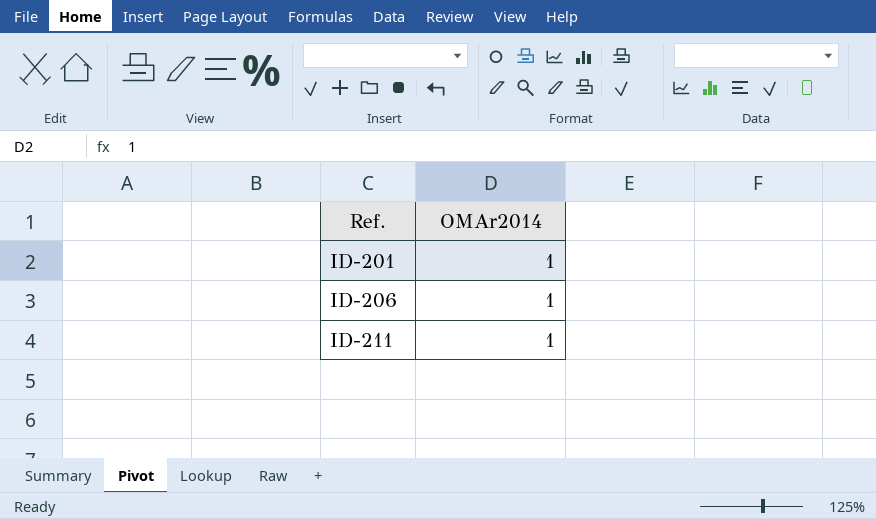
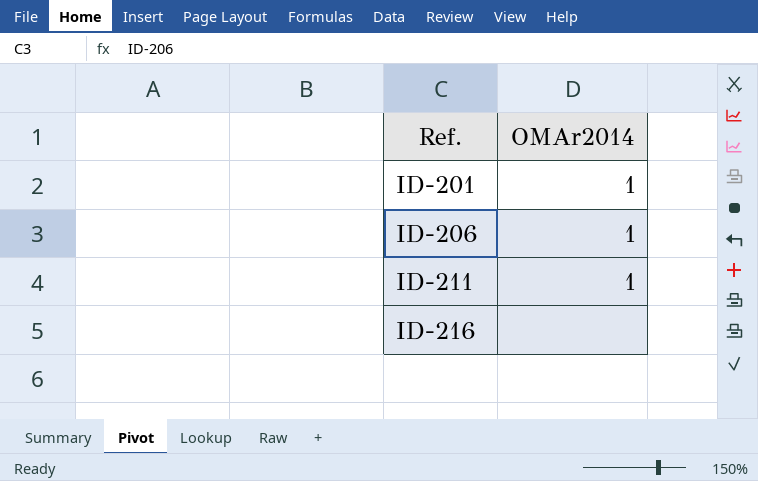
row ID-216: none -> none

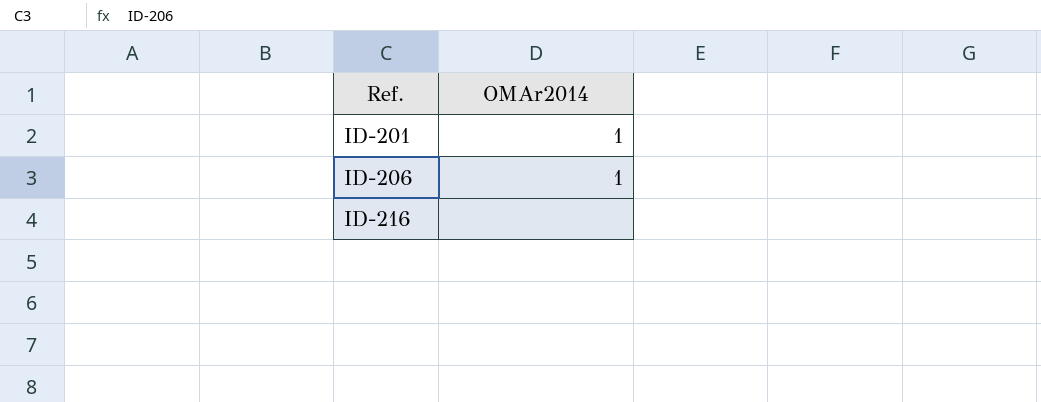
row ID-211: 1 -> none

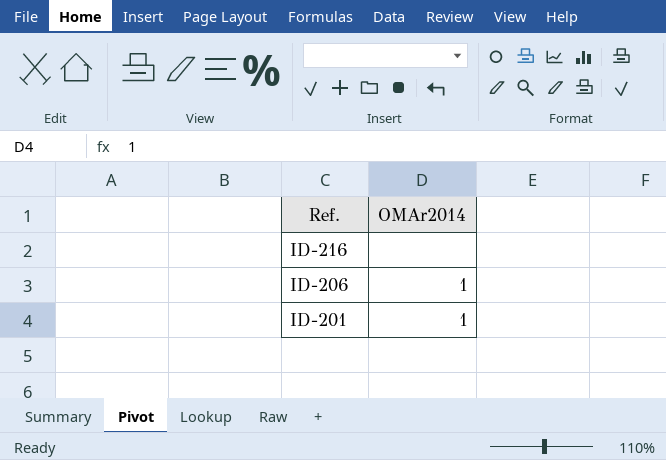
row order: Ref. ascending -> Ref. descending

